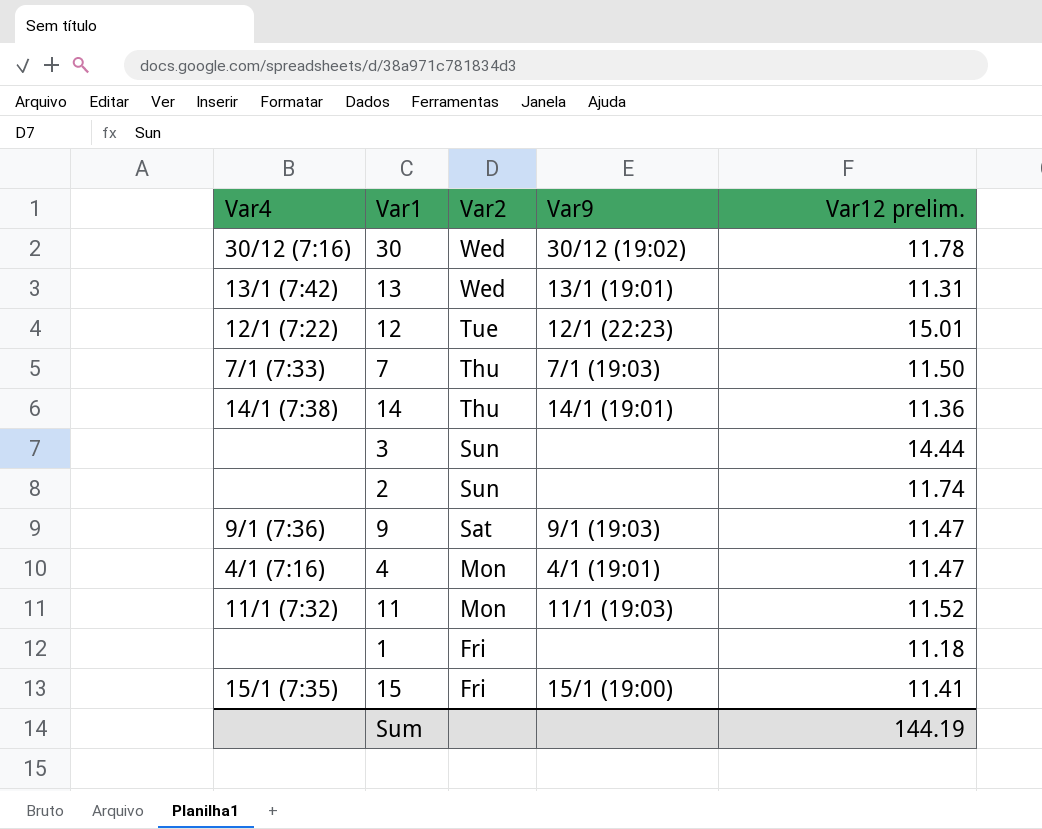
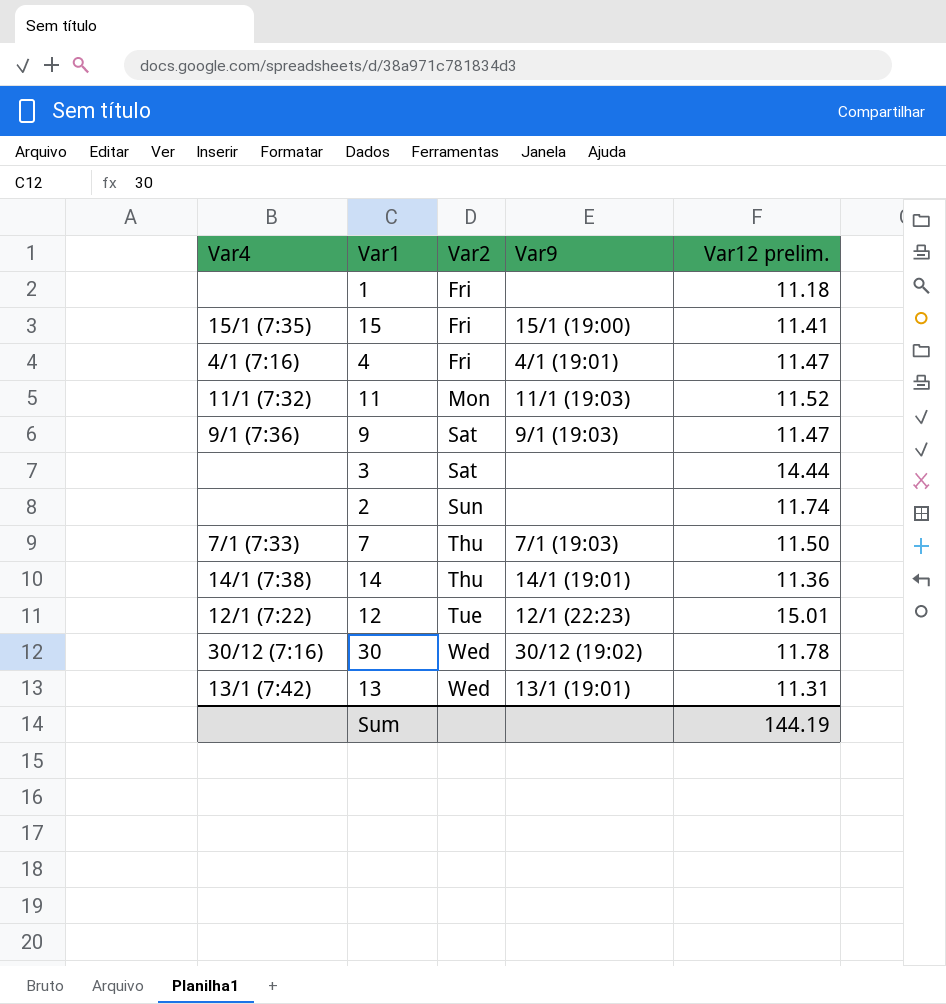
row order: Var2 descending -> Var2 ascending
4 | Var2: Mon -> Fri
3 | Var2: Sun -> Sat

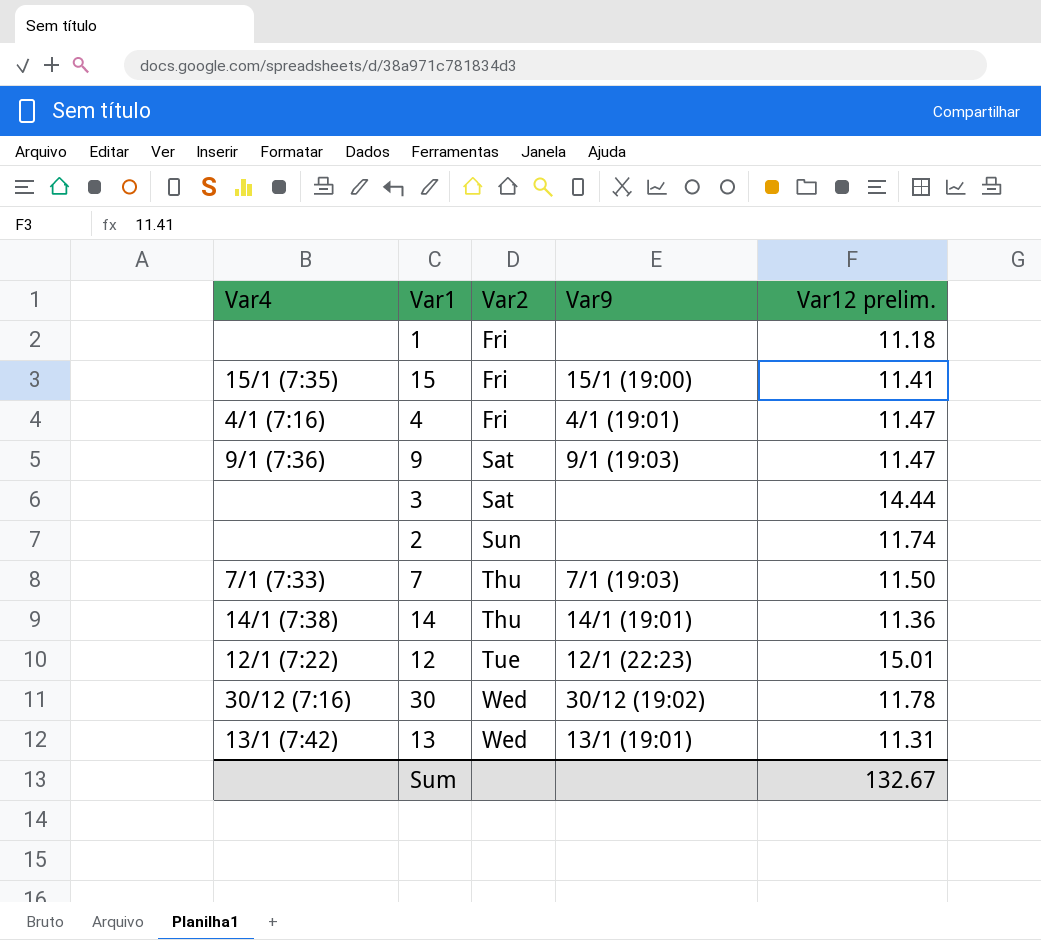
row 11: 11/1 (7:32) | Mon | 11/1 (19:03) | 11.52 -> none
Sum | Var12 prelim.: 144.19 -> 132.67

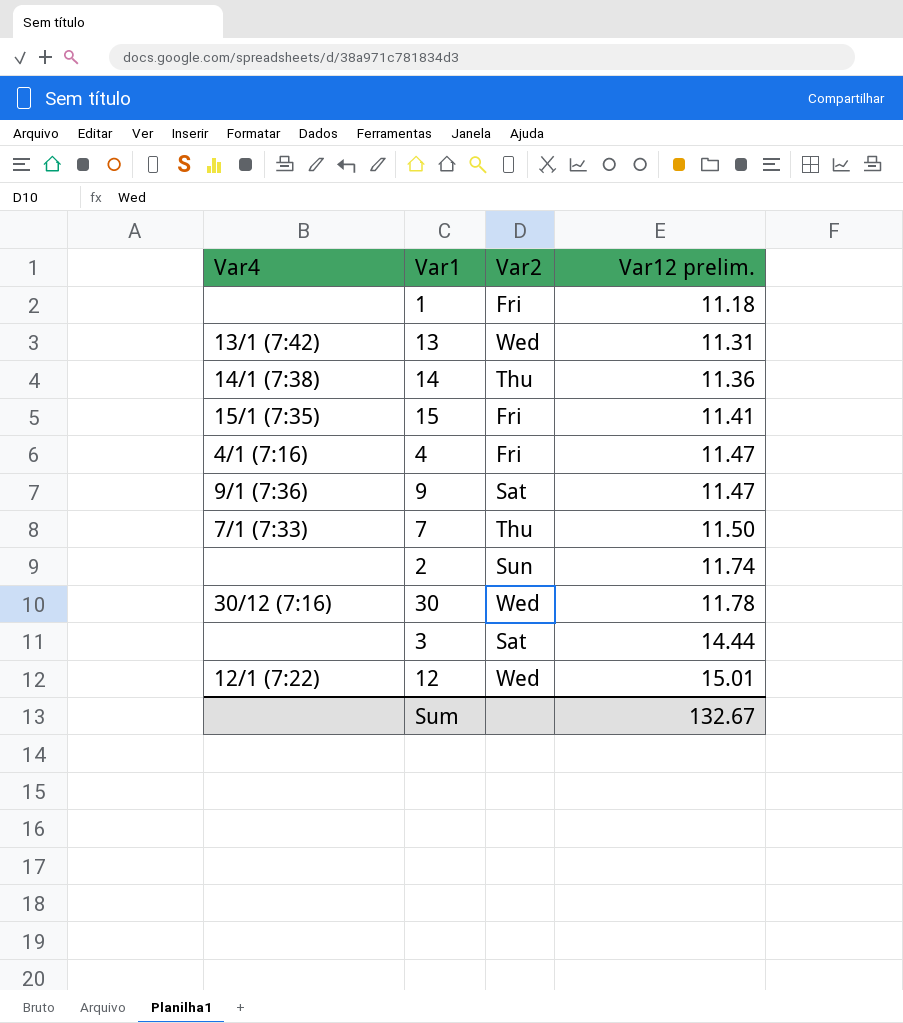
row order: Var2 ascending -> Var12 prelim. ascending
column Var9 | position: 4 -> none
12 | Var2: Tue -> Wed

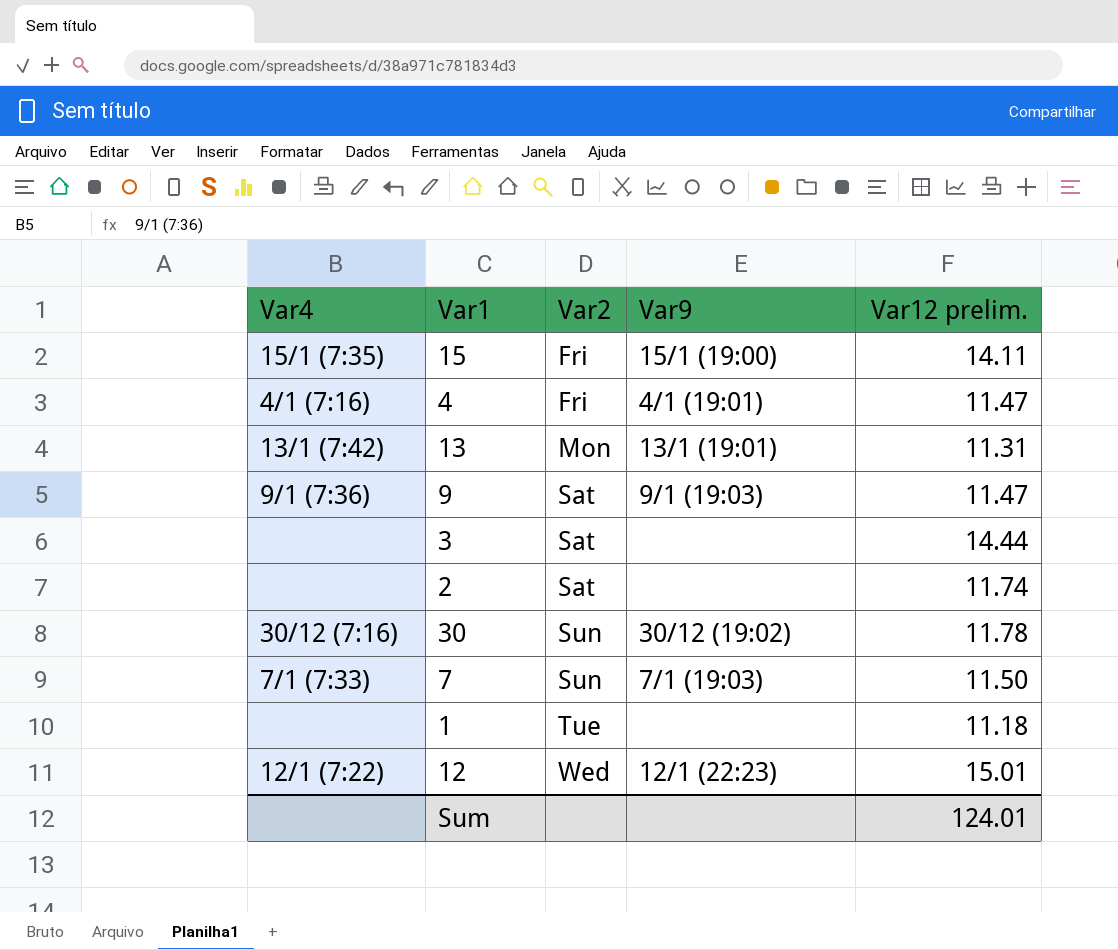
row order: Var12 prelim. ascending -> Var2 ascending
column Var9 | position: none -> 4
row 14: 14/1 (7:38) | Thu | 11.36 -> none
15 | Var12 prelim.: 11.41 -> 14.11
13 | Var2: Wed -> Mon
2 | Var2: Sun -> Sat
30 | Var2: Wed -> Sun
7 | Var2: Thu -> Sun
1 | Var2: Fri -> Tue
Sum | Var12 prelim.: 132.67 -> 124.01

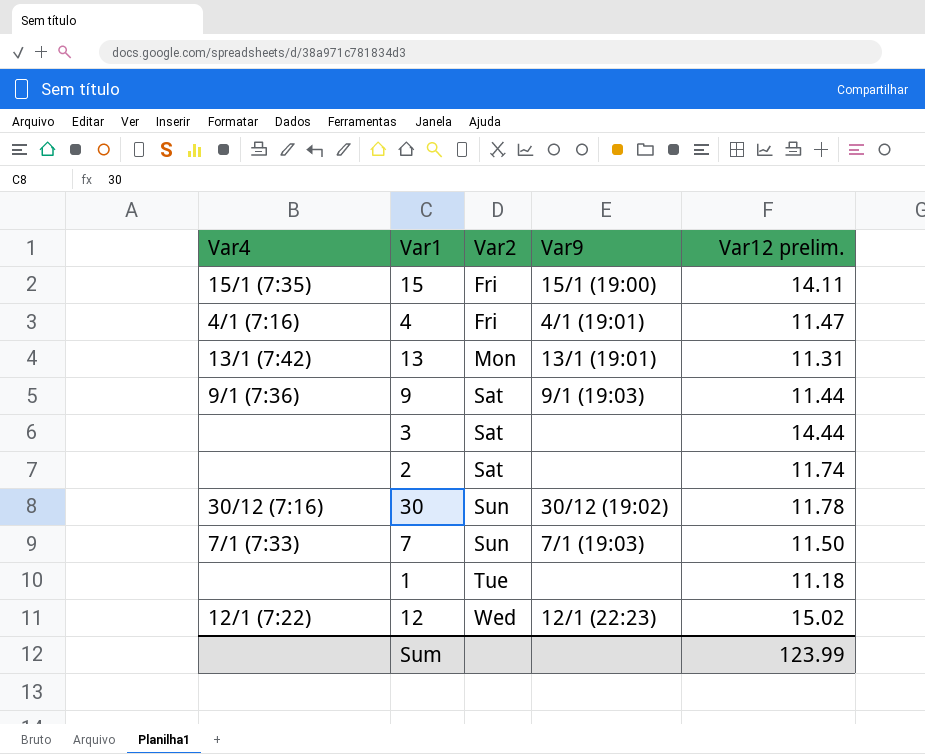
9 | Var12 prelim.: 11.47 -> 11.44
12 | Var12 prelim.: 15.01 -> 15.02
Sum | Var12 prelim.: 124.01 -> 123.99

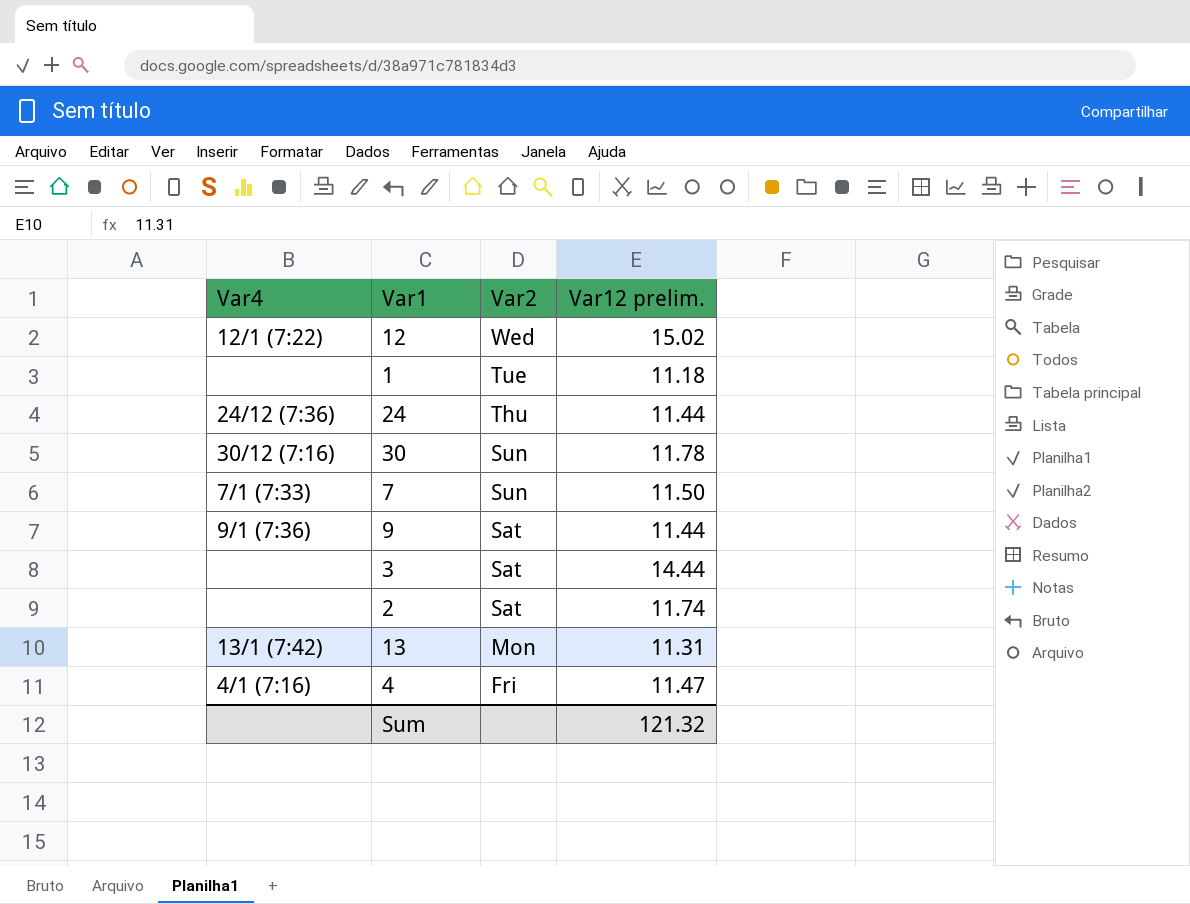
row order: Var2 ascending -> Var2 descending
column Var9 | position: 4 -> none
row 15: 15/1 (7:35) | Fri | 15/1 (19:00) | 14.11 -> none
row 24: none -> 24/12 (7:36) | Thu | 11.44
Sum | Var12 prelim.: 123.99 -> 121.32

